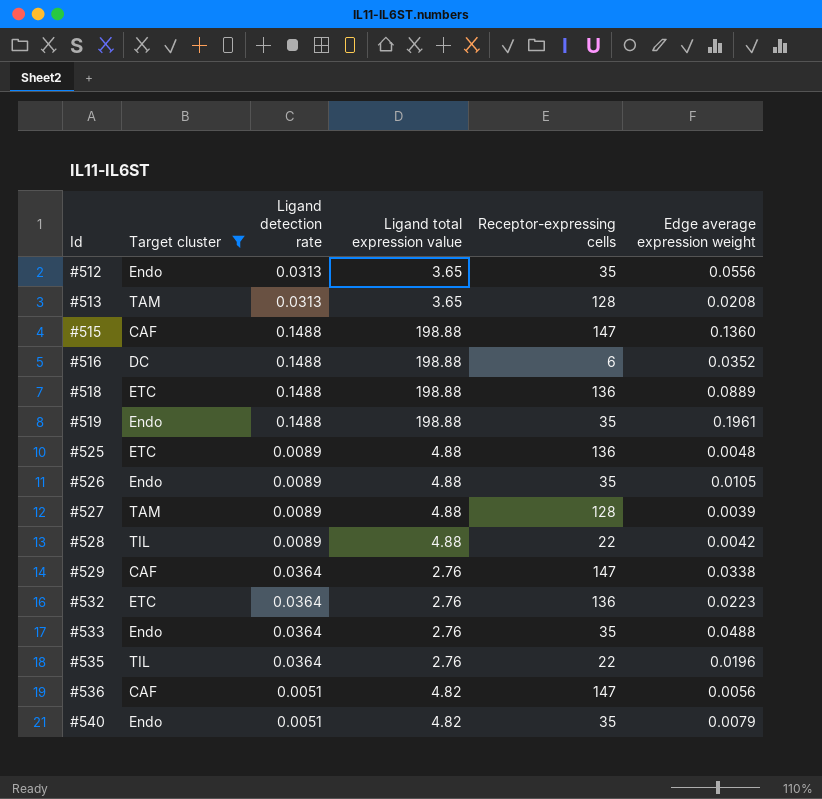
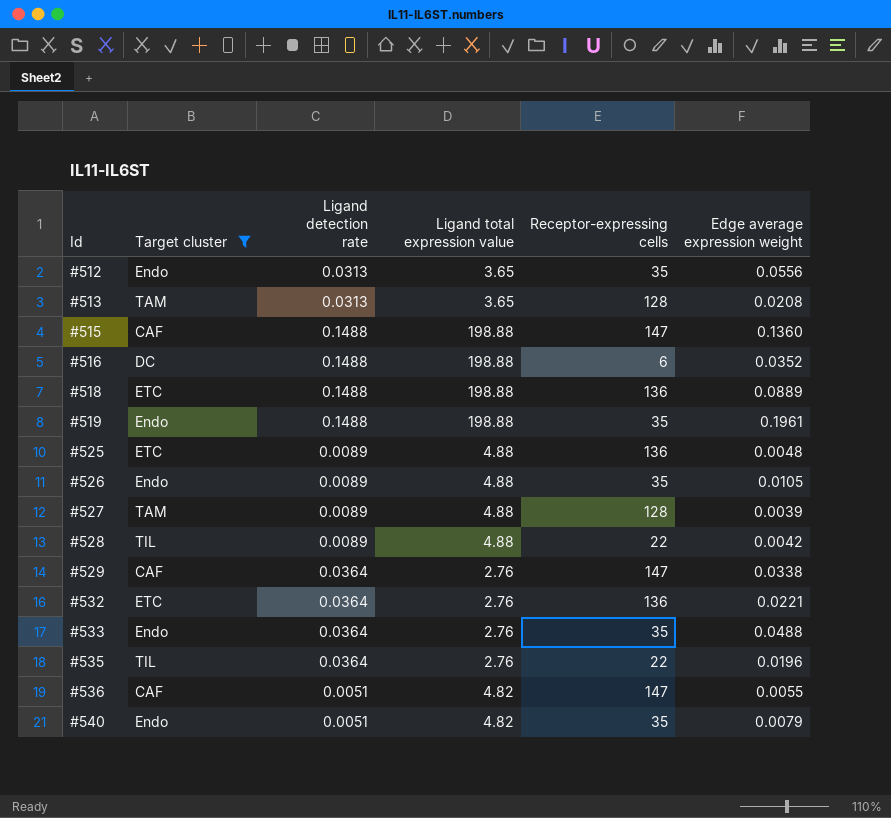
#532 | Edge average expression weight: 0.0223 -> 0.0221
#536 | Edge average expression weight: 0.0056 -> 0.0055

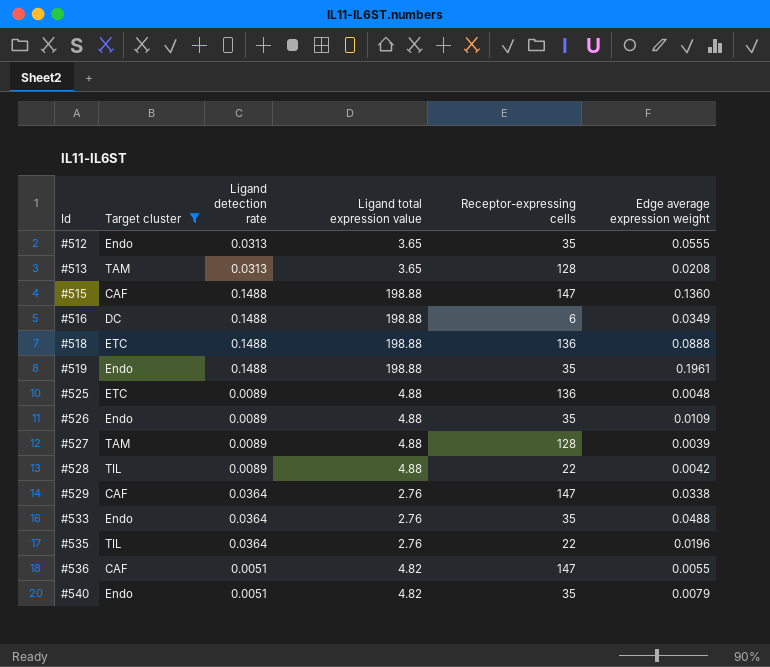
row #532: ETC | 0.0364 | 2.76 | 136 | 0.0221 -> none
#512 | Edge average expression weight: 0.0556 -> 0.0555
#516 | Edge average expression weight: 0.0352 -> 0.0349
#518 | Edge average expression weight: 0.0889 -> 0.0888
#526 | Edge average expression weight: 0.0105 -> 0.0109

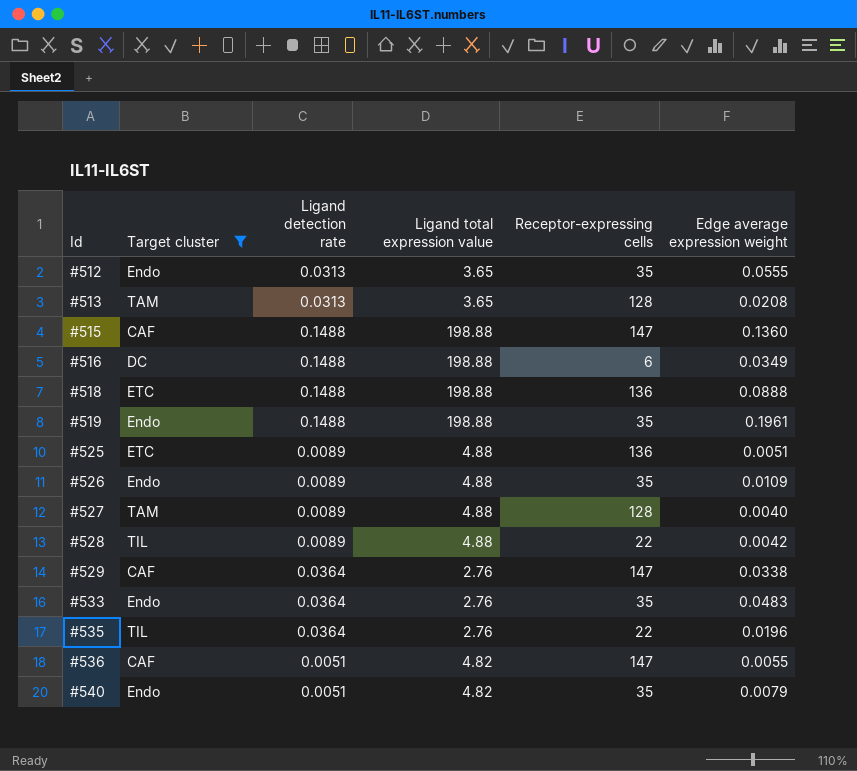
#525 | Edge average expression weight: 0.0048 -> 0.0051
#527 | Edge average expression weight: 0.0039 -> 0.0040
#533 | Edge average expression weight: 0.0488 -> 0.0483

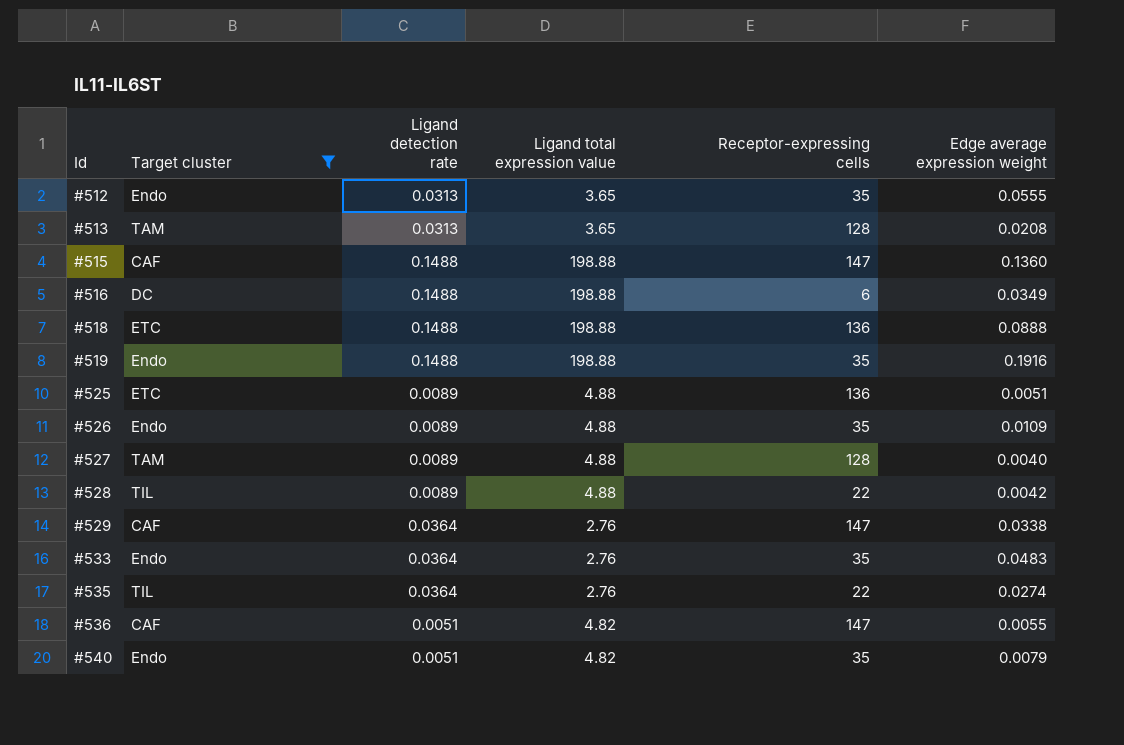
#519 | Edge average expression weight: 0.1961 -> 0.1916
#535 | Edge average expression weight: 0.0196 -> 0.0274

